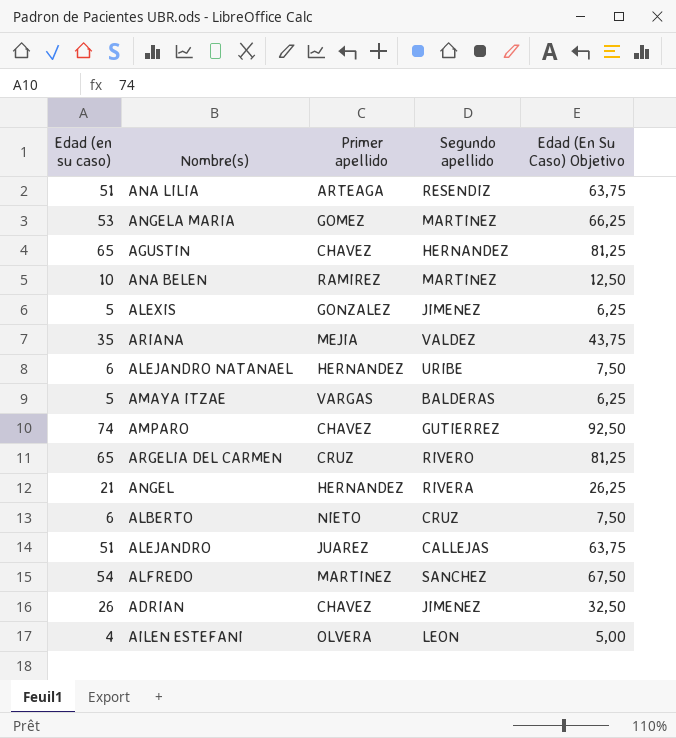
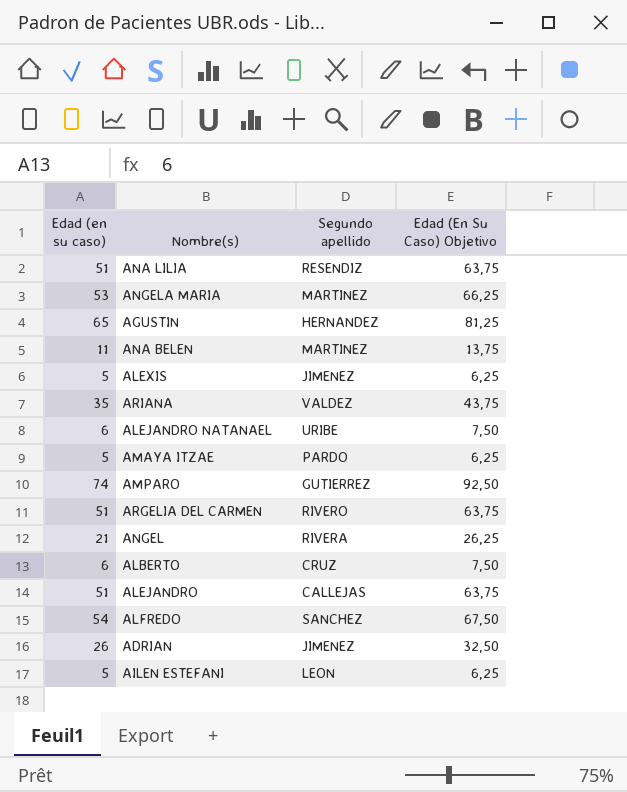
column Primer apellido | position: 3 -> none
ANA BELEN | Edad (en su caso): 10 -> 11
ANA BELEN | Edad (En Su Caso) Objetivo: 12,50 -> 13,75
AMAYA ITZAE | Segundo apellido: BALDERAS -> PARDO
ARGELIA DEL CARMEN | Edad (en su caso): 65 -> 51
ARGELIA DEL CARMEN | Edad (En Su Caso) Objetivo: 81,25 -> 63,75
AILEN ESTEFANI | Edad (en su caso): 4 -> 5
AILEN ESTEFANI | Edad (En Su Caso) Objetivo: 5,00 -> 6,25

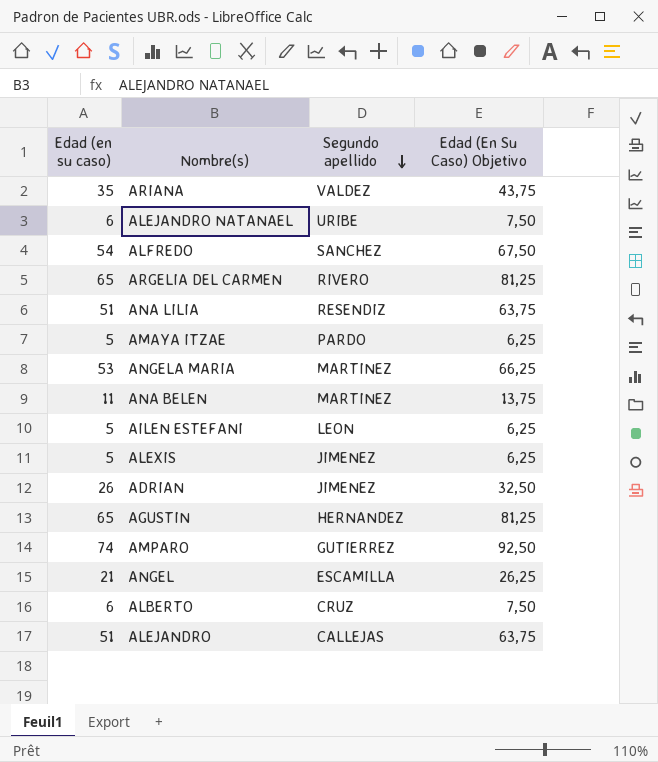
row order: none -> Segundo apellido descending
ARGELIA DEL CARMEN | Edad (en su caso): 51 -> 65
ARGELIA DEL CARMEN | Edad (En Su Caso) Objetivo: 63,75 -> 81,25
ANGEL | Segundo apellido: RIVERA -> ESCAMILLA

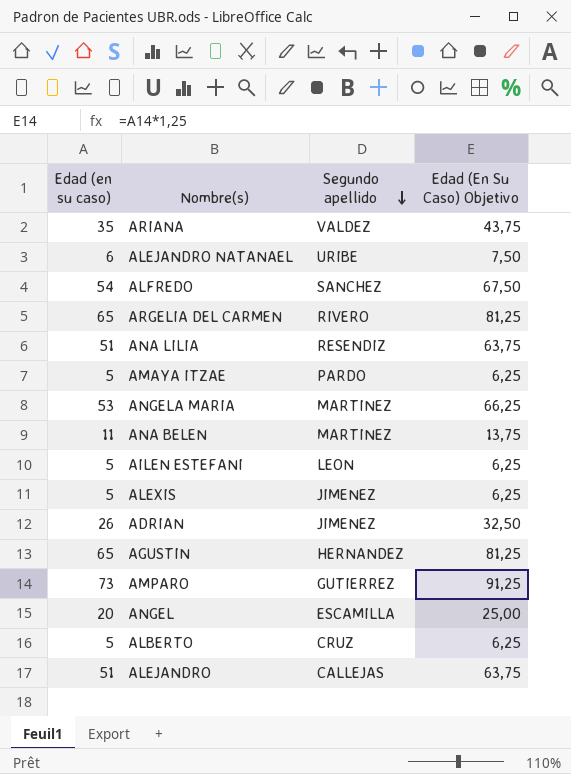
AMPARO | Edad (en su caso): 74 -> 73
AMPARO | Edad (En Su Caso) Objetivo: 92,50 -> 91,25
ANGEL | Edad (en su caso): 21 -> 20
ANGEL | Edad (En Su Caso) Objetivo: 26,25 -> 25,00
ALBERTO | Edad (en su caso): 6 -> 5
ALBERTO | Edad (En Su Caso) Objetivo: 7,50 -> 6,25

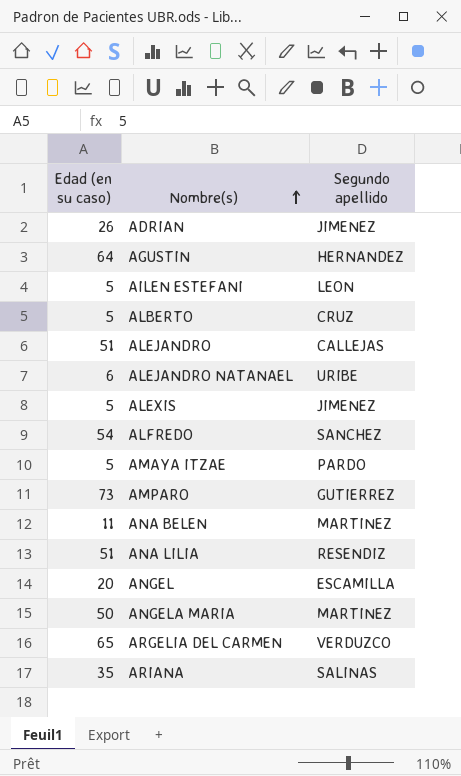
row order: Segundo apellido descending -> Nombre(s) ascending
column Edad (En Su Caso) Objetivo | formula: [Edad (en su caso)] * 1,25 -> none
AGUSTIN | Edad (en su caso): 65 -> 64
ANGELA MARIA | Edad (en su caso): 53 -> 50
ARGELIA DEL CARMEN | Segundo apellido: RIVERO -> VERDUZCO
ARIANA | Segundo apellido: VALDEZ -> SALINAS

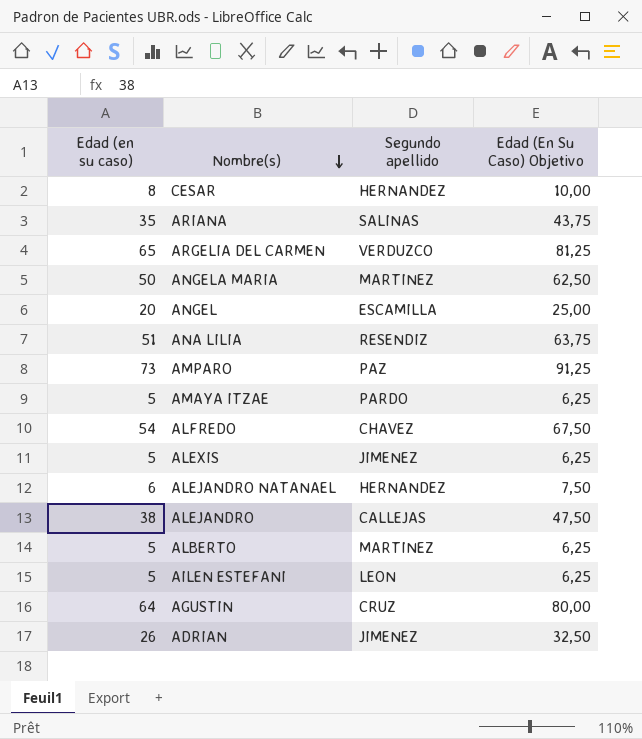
row order: Nombre(s) ascending -> Nombre(s) descending
column Edad (En Su Caso) Objetivo | formula: none -> [Edad (en su caso)] * 1,25
row ANA BELEN: 11 | MARTINEZ -> none
row CESAR: none -> 8 | HERNANDEZ | 10,00
AMPARO | Segundo apellido: GUTIERREZ -> PAZ
ALFREDO | Segundo apellido: SANCHEZ -> CHAVEZ
ALEJANDRO NATANAEL | Segundo apellido: URIBE -> HERNANDEZ
ALEJANDRO | Edad (en su caso): 51 -> 38
ALBERTO | Segundo apellido: CRUZ -> MARTINEZ
AGUSTIN | Segundo apellido: HERNANDEZ -> CRUZ

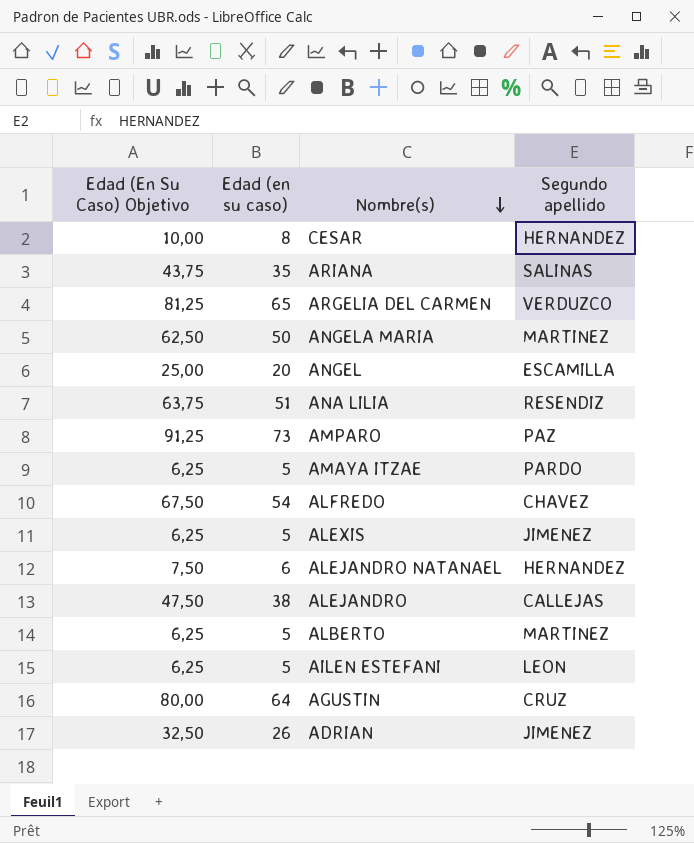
column Edad (En Su Caso) Objetivo | position: 4 -> 1

